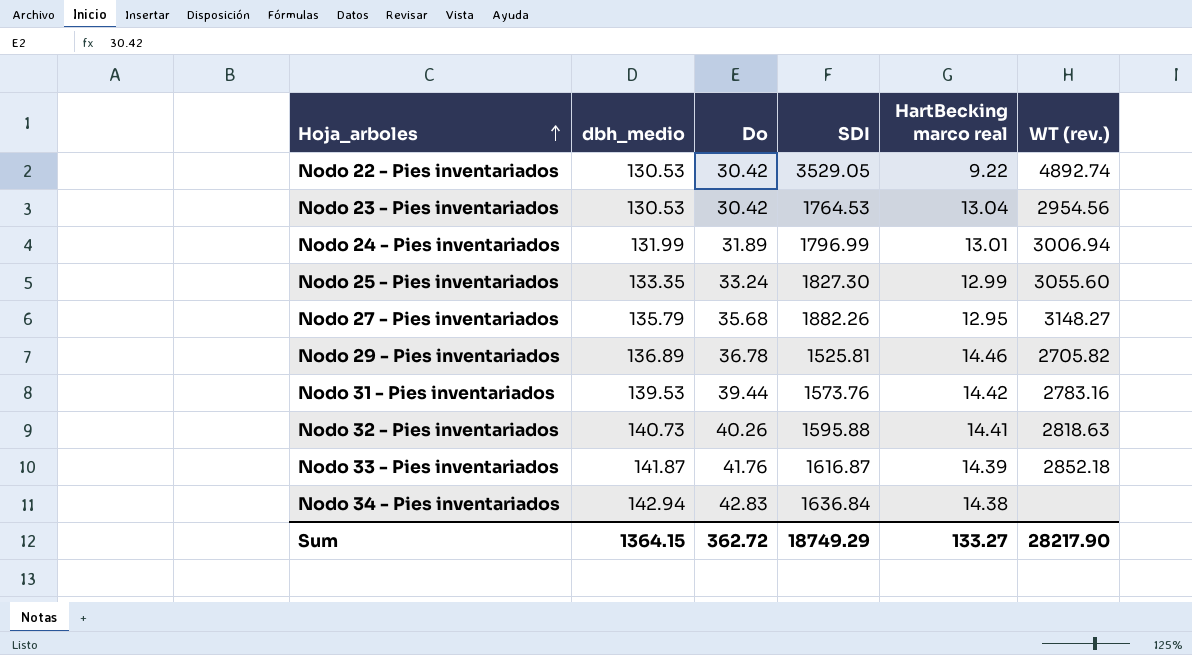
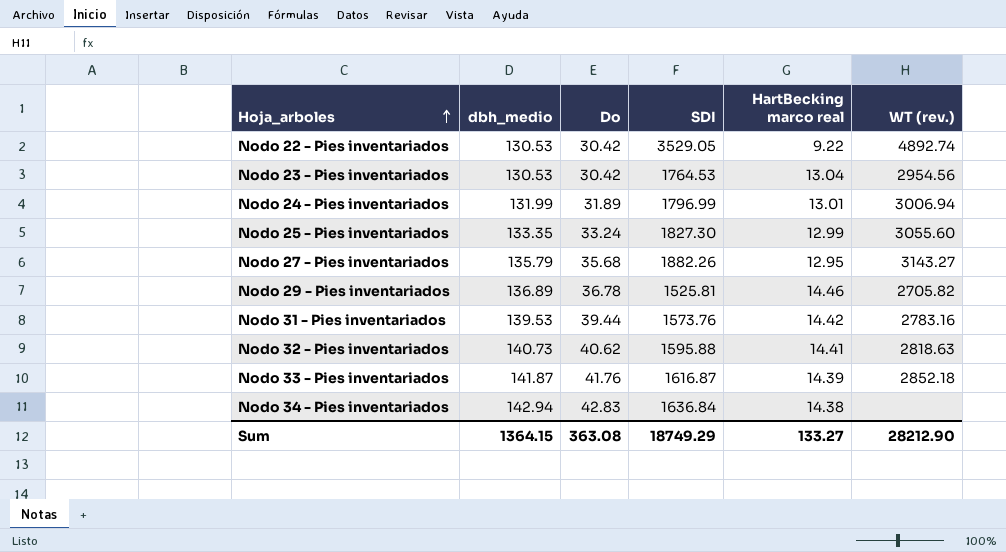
Nodo 27 - Pies inventariados | WT (rev.): 3148.27 -> 3143.27
Nodo 32 - Pies inventariados | Do: 40.26 -> 40.62
Sum | Do: 362.72 -> 363.08
Sum | WT (rev.): 28217.90 -> 28212.90

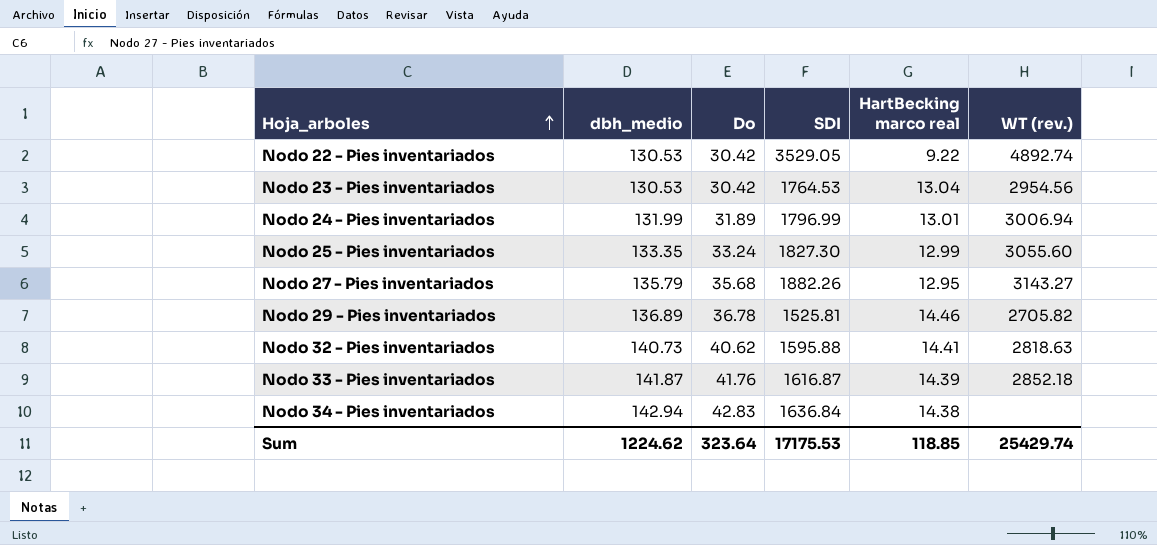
row Nodo 31 - Pies inventariados: 139.53 | 39.44 | 1573.76 | 14.42 | 2783.16 -> none
Sum | dbh_medio: 1364.15 -> 1224.62
Sum | Do: 363.08 -> 323.64
Sum | SDI: 18749.29 -> 17175.53
Sum | HartBecking marco real: 133.27 -> 118.85
Sum | WT (rev.): 28212.90 -> 25429.74

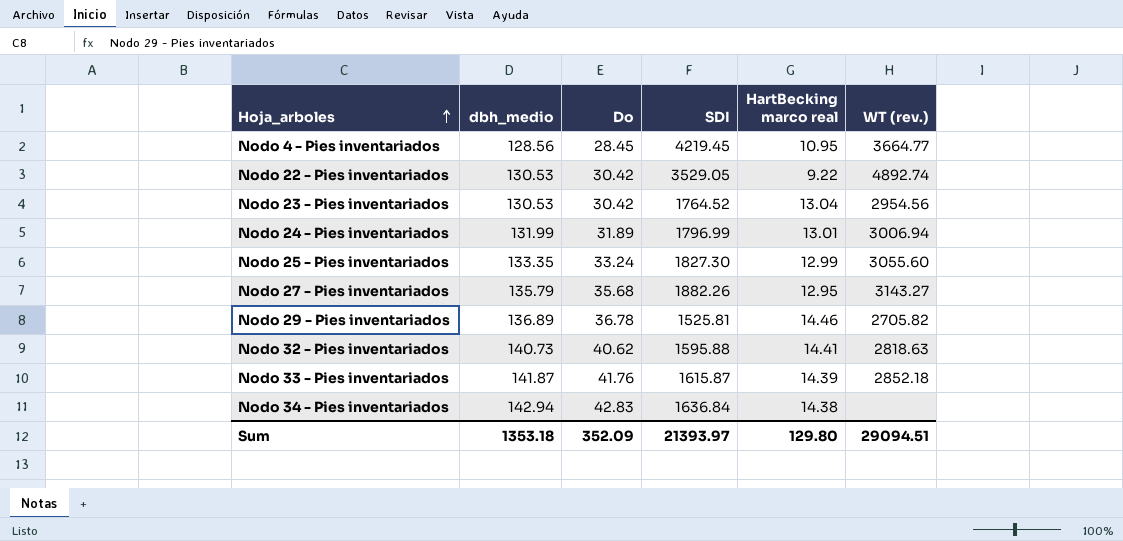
row Nodo 4 - Pies inventariados: none -> 128.56 | 28.45 | 4219.45 | 10.95 | 3664.77
Nodo 23 - Pies inventariados | SDI: 1764.53 -> 1764.52
Nodo 33 - Pies inventariados | SDI: 1616.87 -> 1615.87
Sum | dbh_medio: 1224.62 -> 1353.18
Sum | Do: 323.64 -> 352.09
Sum | SDI: 17175.53 -> 21393.97
Sum | HartBecking marco real: 118.85 -> 129.80
Sum | WT (rev.): 25429.74 -> 29094.51

